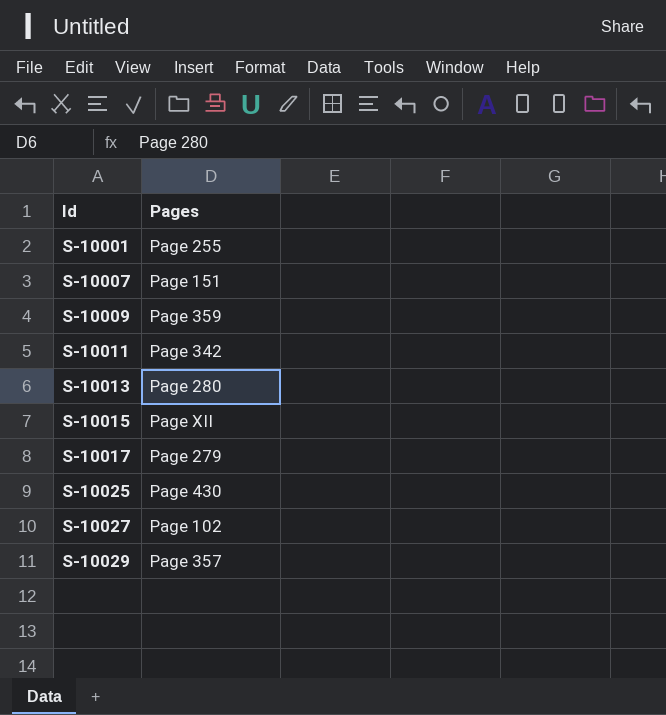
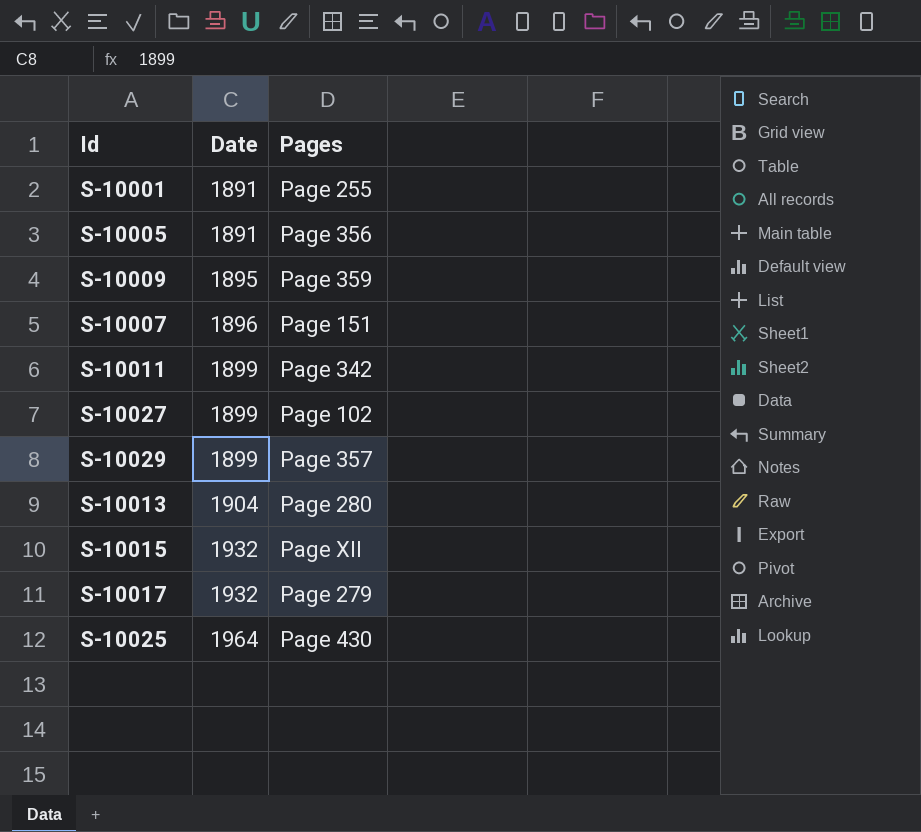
row order: Id ascending -> Date ascending
column Date | position: none -> 2
row S-10005: none -> 1891 | Page 356

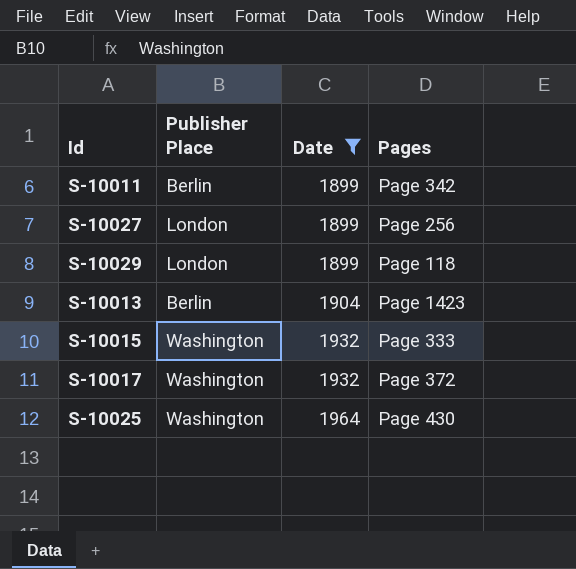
filter: none -> Date >= 1899
column Publisher Place | position: none -> 2
S-10027 | Pages: Page 102 -> Page 256
S-10029 | Pages: Page 357 -> Page 118
S-10013 | Pages: Page 280 -> Page 1423
S-10015 | Pages: Page XII -> Page 333
S-10017 | Pages: Page 279 -> Page 372

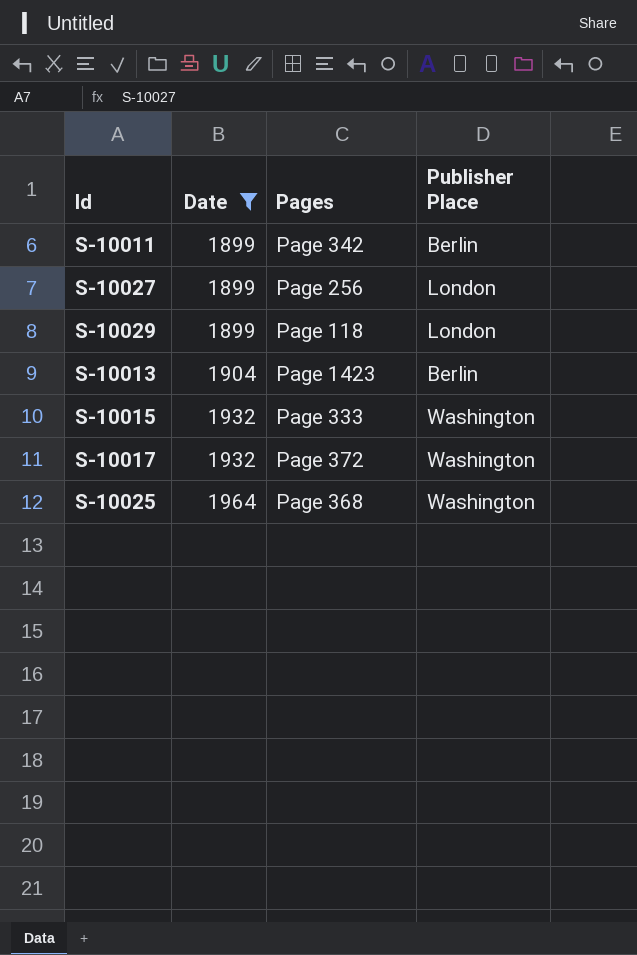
column Publisher Place | position: 2 -> 4
S-10025 | Pages: Page 430 -> Page 368

